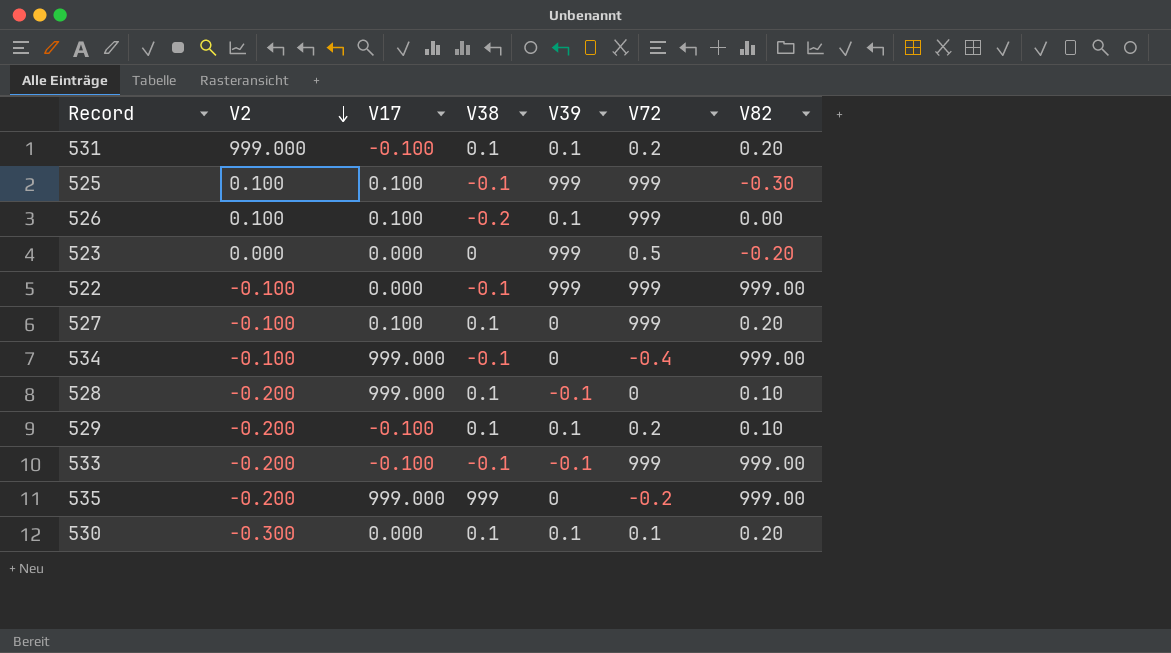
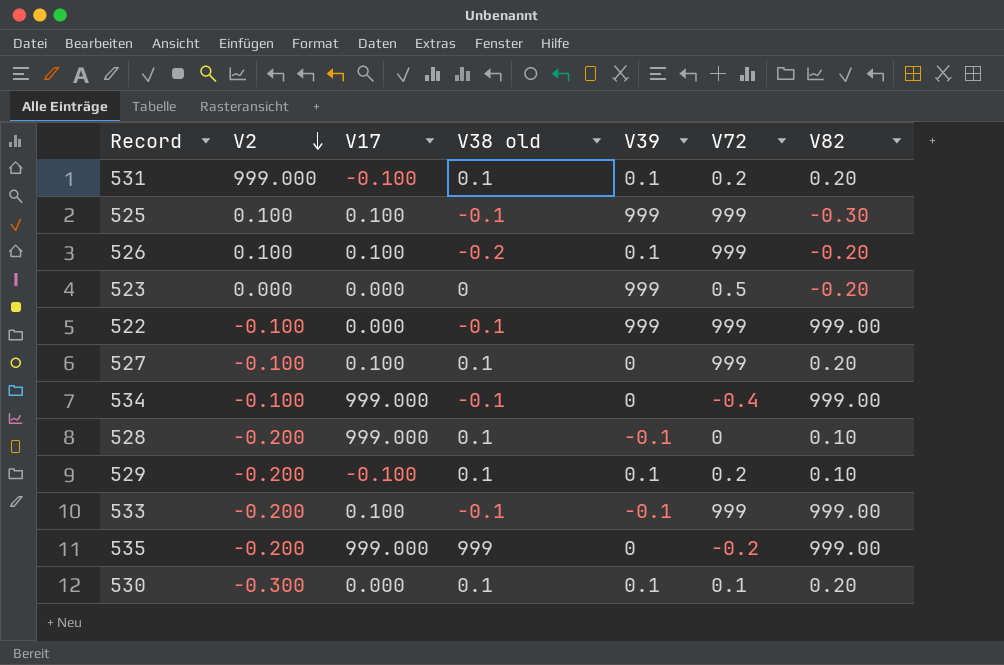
column name: V38 -> V38 old
526 | V82: 0.00 -> -0.20
533 | V17: -0.100 -> 0.100

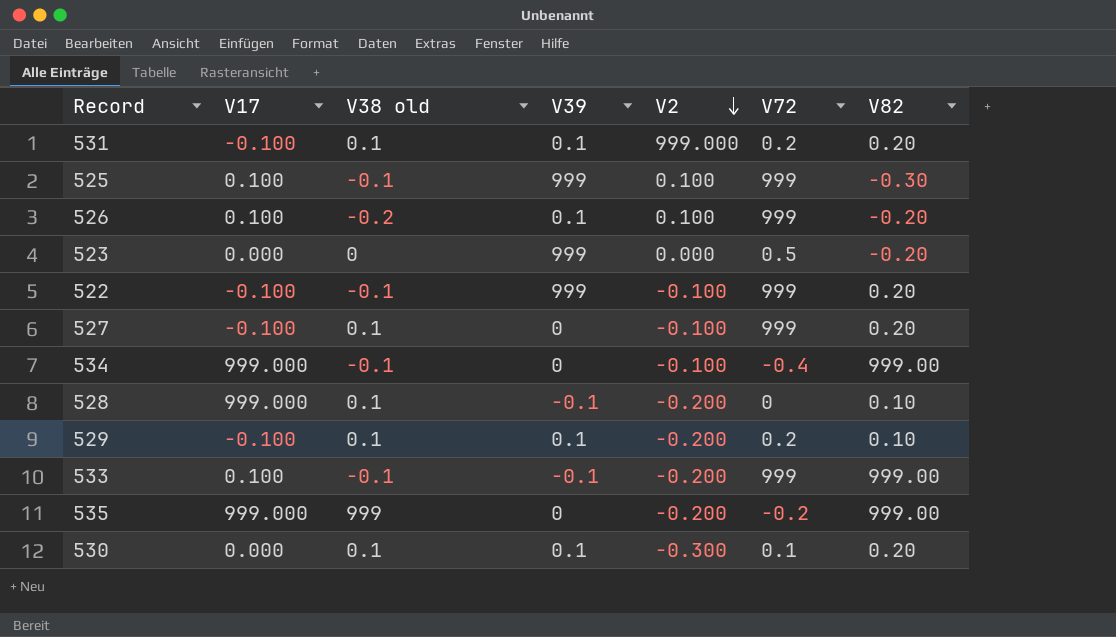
column V2 | position: 2 -> 5
522 | V17: 0.000 -> -0.100
522 | V82: 999.00 -> 0.20
527 | V17: 0.100 -> -0.100

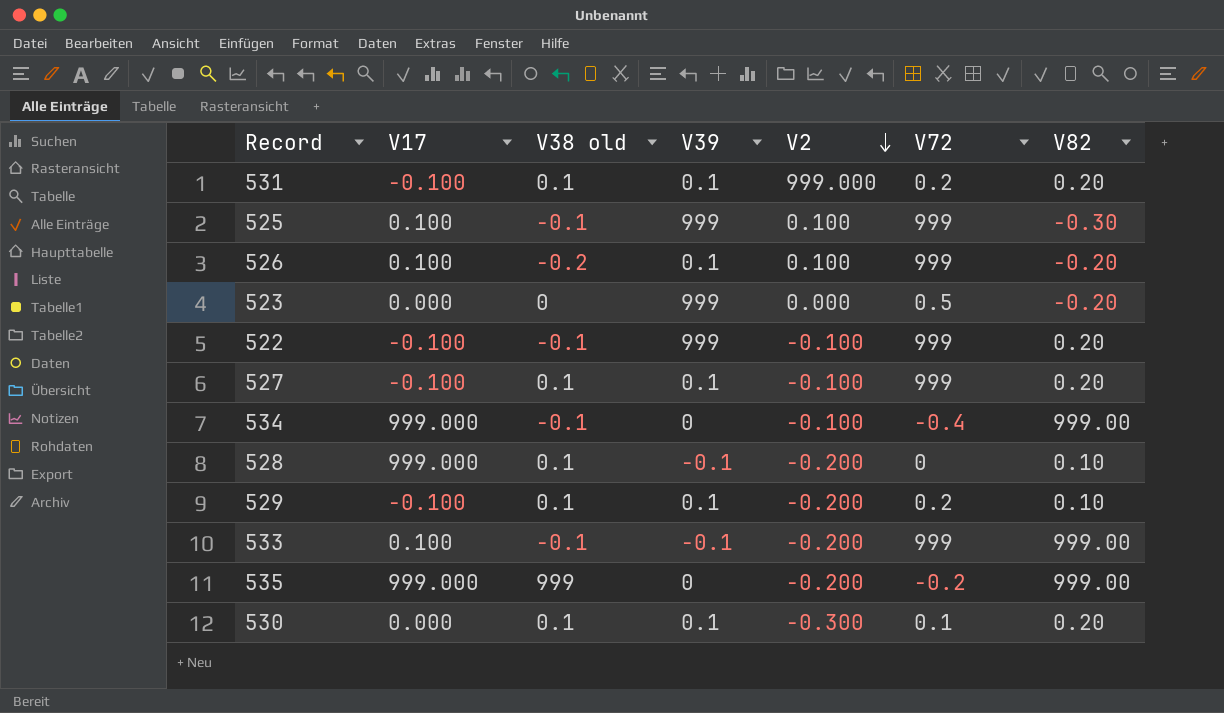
527 | V39: 0 -> 0.1

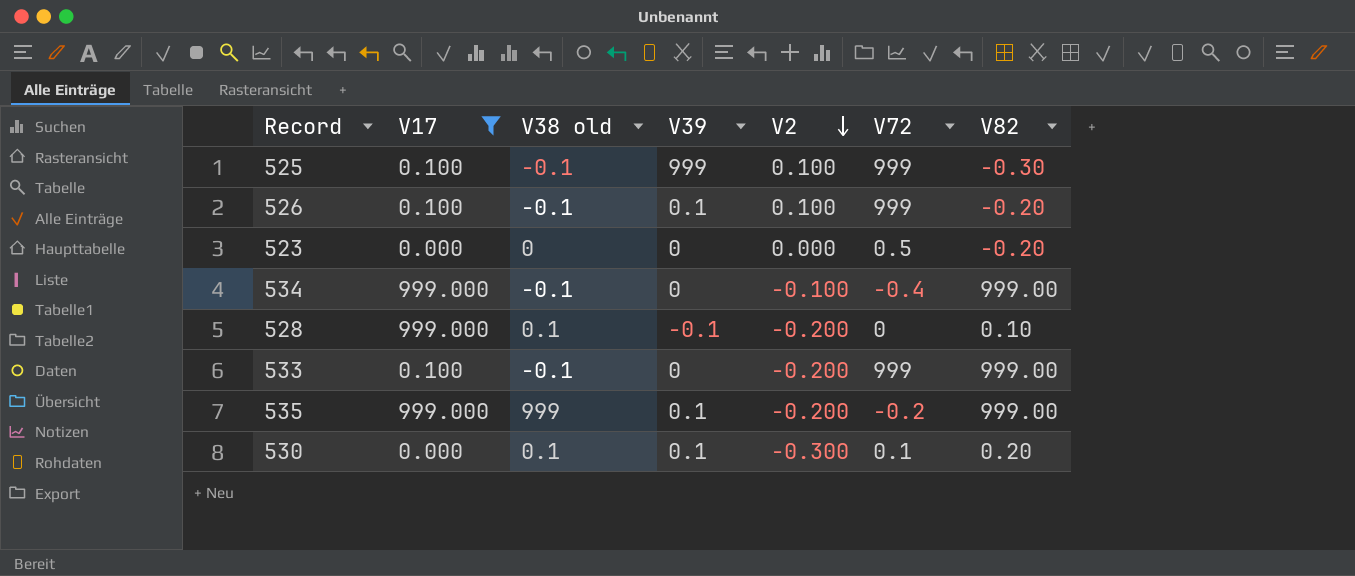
filter: none -> V17 != -0.100
526 | V38 old: -0.2 -> -0.1
523 | V39: 999 -> 0
533 | V39: -0.1 -> 0
535 | V39: 0 -> 0.1

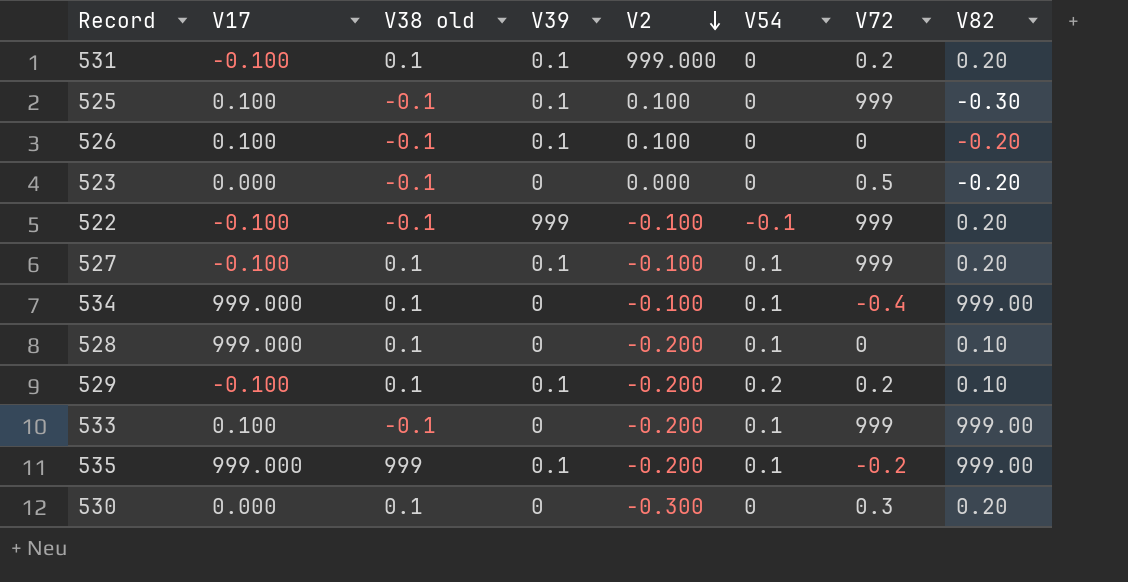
filter: V17 != -0.100 -> none
column V54 | position: none -> 6
525 | V39: 999 -> 0.1
526 | V72: 999 -> 0
523 | V38 old: 0 -> -0.1
534 | V38 old: -0.1 -> 0.1
528 | V39: -0.1 -> 0
530 | V39: 0.1 -> 0
530 | V72: 0.1 -> 0.3

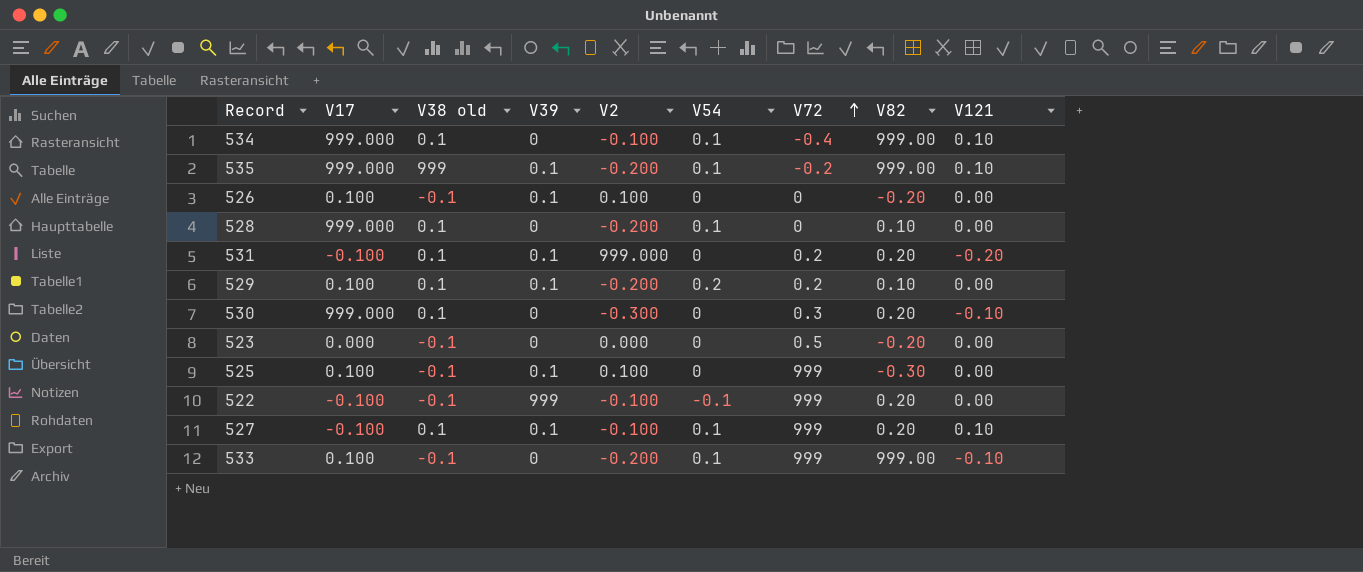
row order: V2 descending -> V72 ascending
column V121 | position: none -> 9
529 | V17: -0.100 -> 0.100
530 | V17: 0.000 -> 999.000

